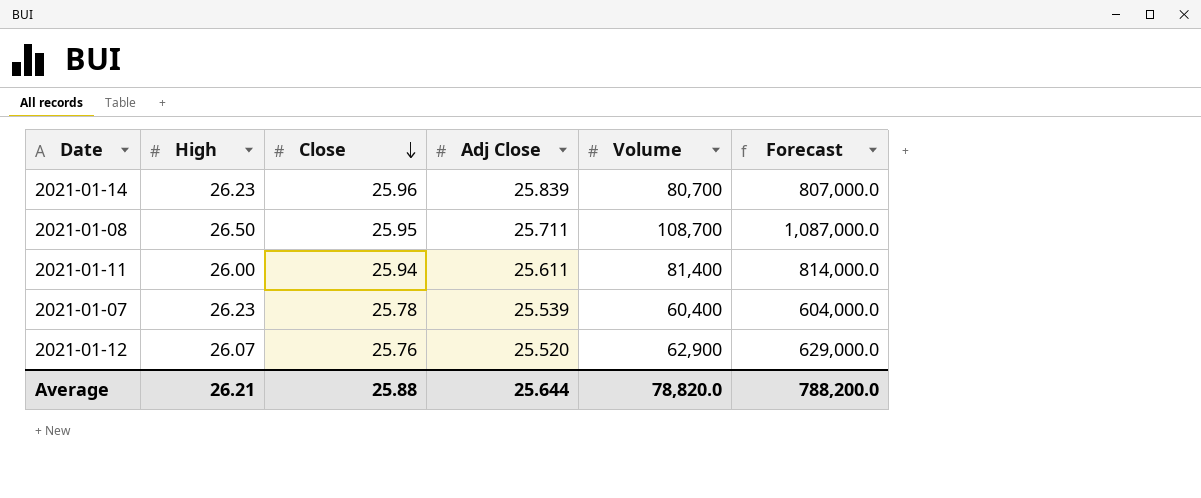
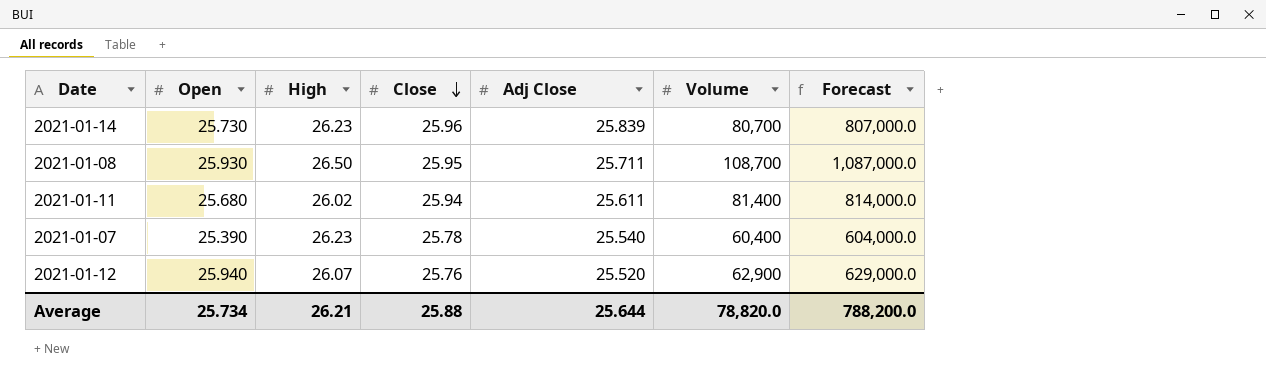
column Open | position: none -> 2
2021-01-11 | High: 26.00 -> 26.02
2021-01-07 | Adj Close: 25.539 -> 25.540

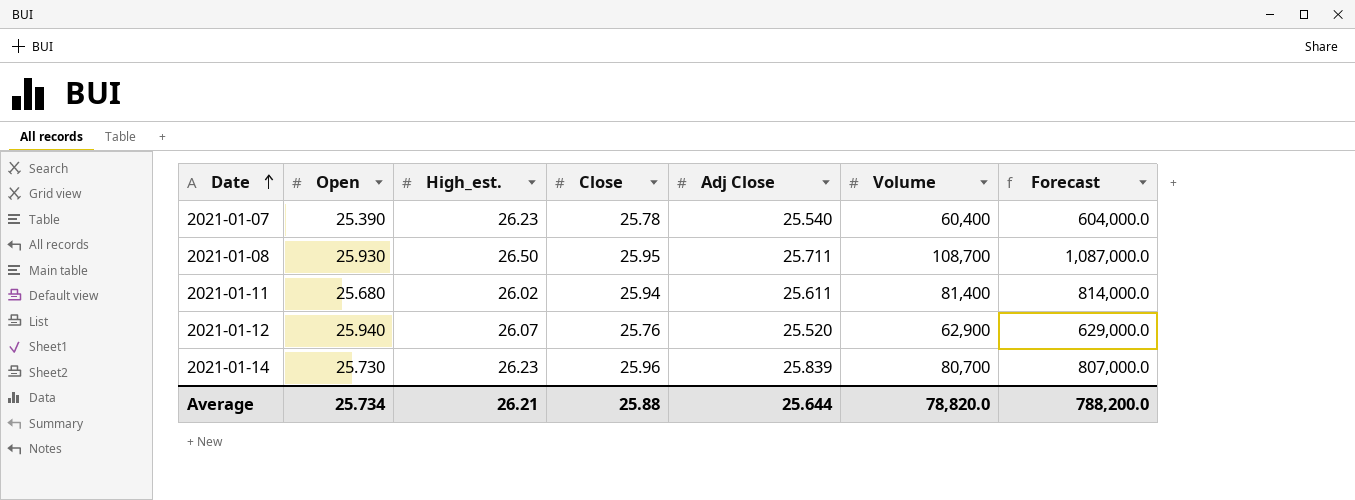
row order: Close descending -> Date ascending
column name: High -> High_est.

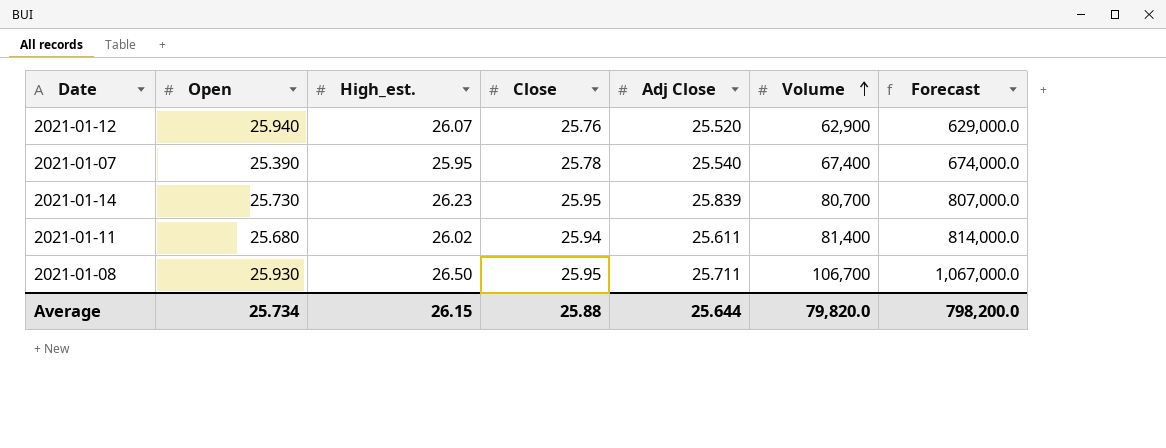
row order: Date ascending -> Volume ascending
2021-01-07 | High_est.: 26.23 -> 25.95
2021-01-07 | Volume: 60,400 -> 67,400
2021-01-07 | Forecast: 604,000.0 -> 674,000.0
2021-01-14 | Close: 25.96 -> 25.95
2021-01-08 | Volume: 108,700 -> 106,700
2021-01-08 | Forecast: 1,087,000.0 -> 1,067,000.0
Average | High_est.: 26.21 -> 26.15
Average | Volume: 78,820.0 -> 79,820.0
Average | Forecast: 788,200.0 -> 798,200.0

